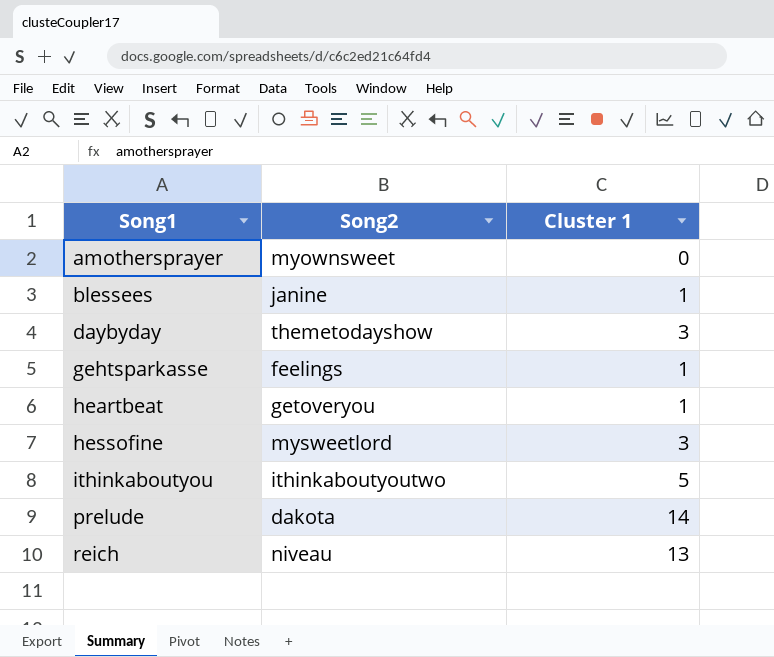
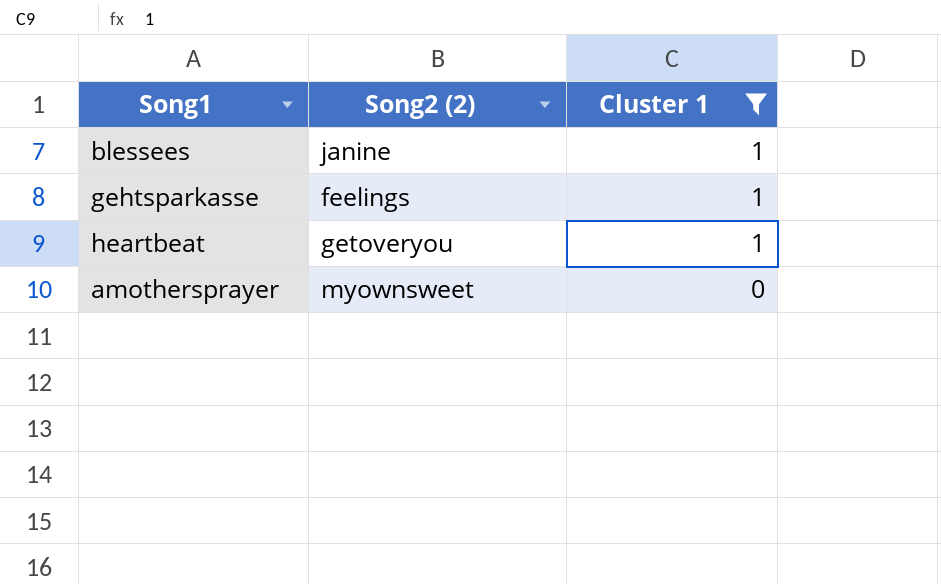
filter: none -> Cluster 1 <= 1
row order: Song1 ascending -> Cluster 1 descending
column name: Song2 -> Song2 (2)

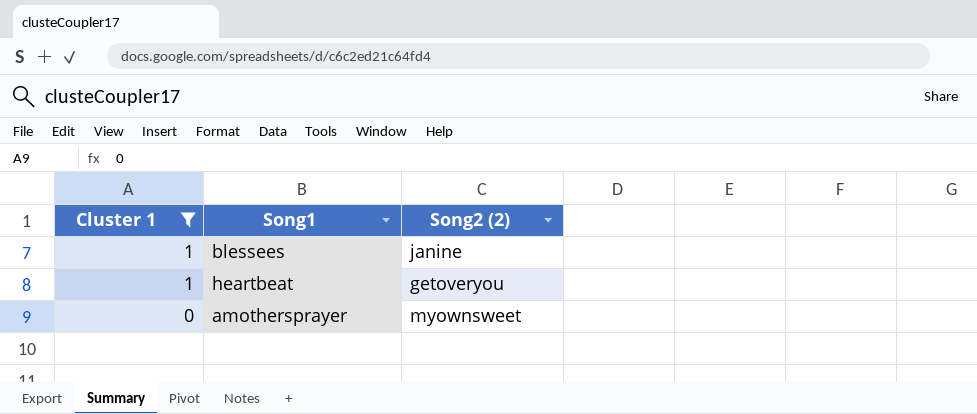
column Cluster 1 | position: 3 -> 1
row gehtsparkasse: feelings | 1 -> none

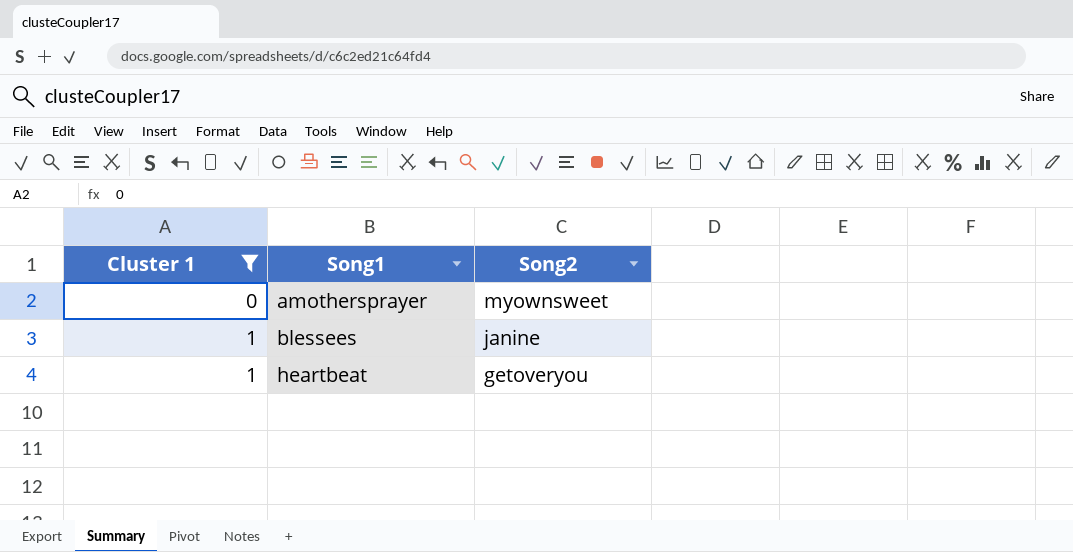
row order: Cluster 1 descending -> Cluster 1 ascending
column name: Song2 (2) -> Song2

